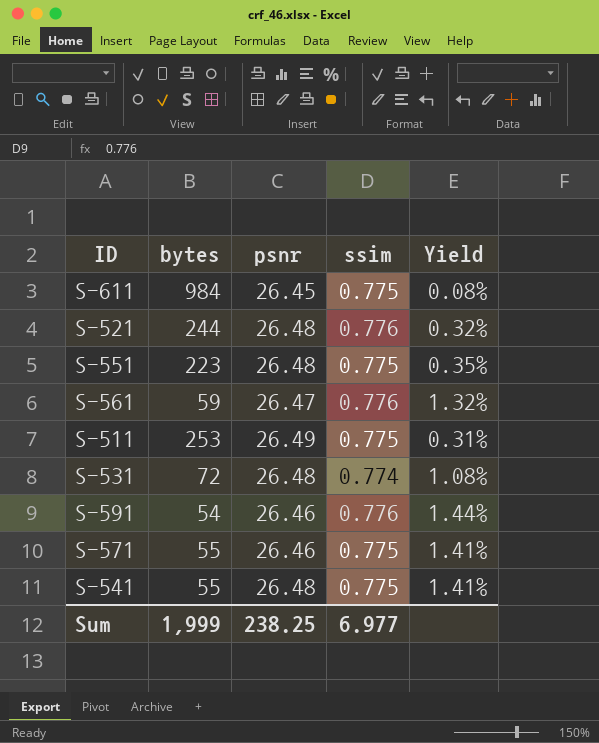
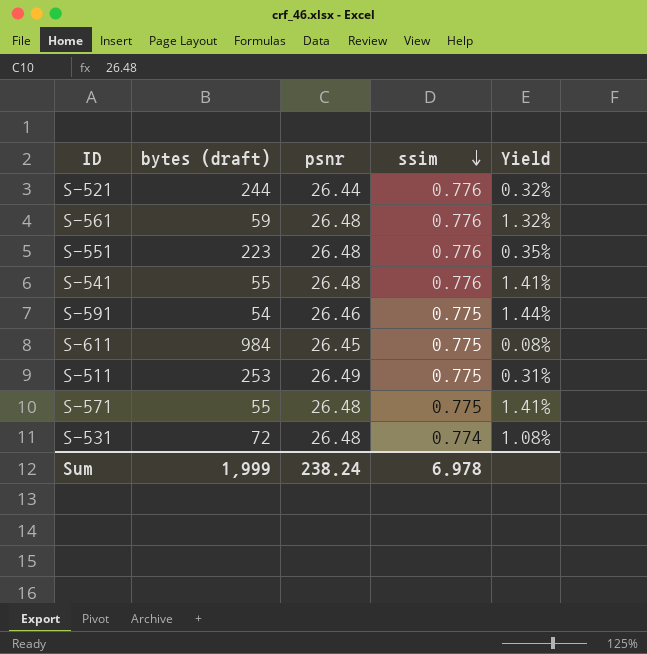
row order: none -> ssim descending
column name: bytes -> bytes (draft)
S-521 | psnr: 26.48 -> 26.44
S-561 | psnr: 26.47 -> 26.48
S-551 | ssim: 0.775 -> 0.776
S-541 | ssim: 0.775 -> 0.776
S-591 | ssim: 0.776 -> 0.775
S-571 | psnr: 26.46 -> 26.48
Sum | psnr: 238.25 -> 238.24
Sum | ssim: 6.977 -> 6.978

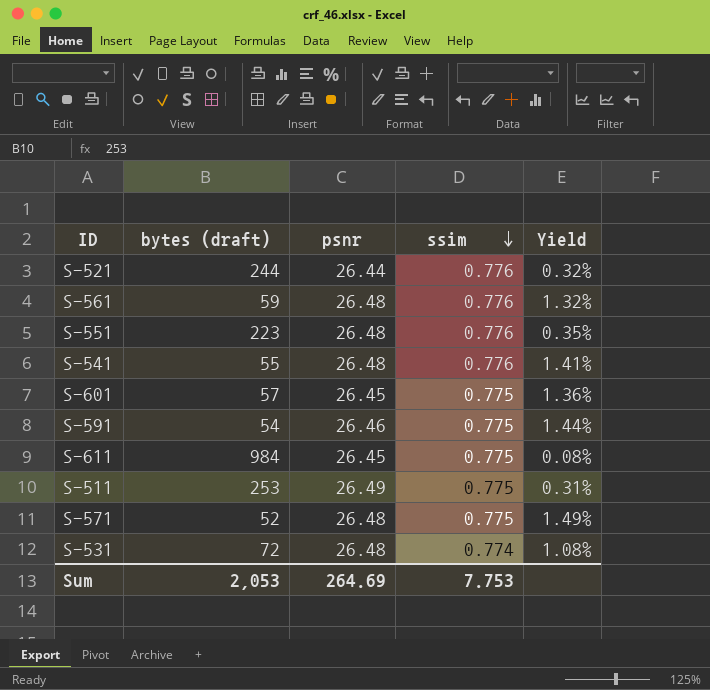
row S-601: none -> 57 | 26.45 | 0.775 | 1.36%
S-571 | bytes (draft): 55 -> 52
S-571 | Yield: 1.41% -> 1.49%
Sum | bytes (draft): 1,999 -> 2,053
Sum | psnr: 238.24 -> 264.69
Sum | ssim: 6.978 -> 7.753

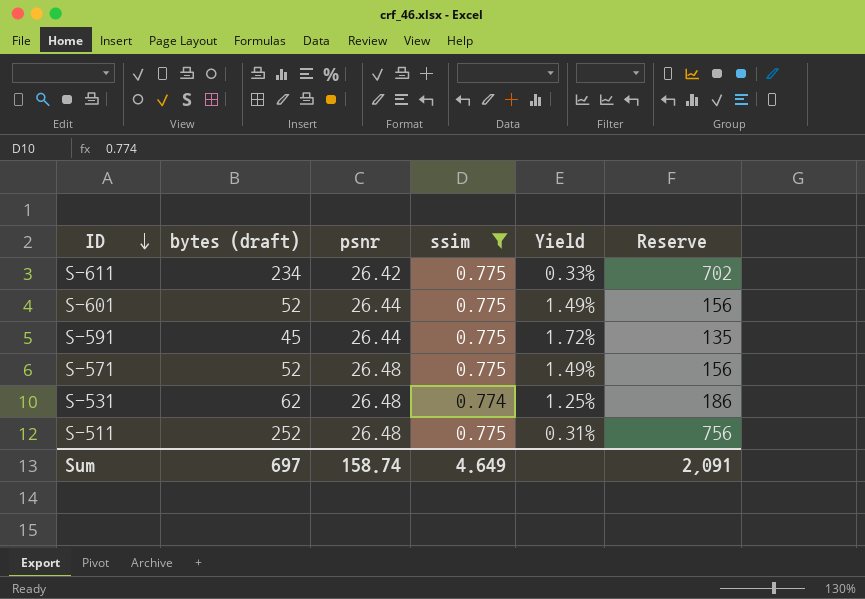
filter: none -> ssim != 0.776
row order: ssim descending -> ID descending
column Reserve | formula: none -> [bytes (draft)] * 3
S-611 | bytes (draft): 984 -> 234
S-611 | psnr: 26.45 -> 26.42
S-611 | Yield: 0.08% -> 0.33%
S-601 | bytes (draft): 57 -> 52
S-601 | psnr: 26.45 -> 26.44
S-601 | Yield: 1.36% -> 1.49%
S-591 | bytes (draft): 54 -> 45
S-591 | psnr: 26.46 -> 26.44
S-591 | Yield: 1.44% -> 1.72%
S-531 | bytes (draft): 72 -> 62
S-531 | Yield: 1.08% -> 1.25%
S-511 | bytes (draft): 253 -> 252
S-511 | psnr: 26.49 -> 26.48
Sum | bytes (draft): 2,053 -> 697
Sum | psnr: 264.69 -> 158.74
Sum | ssim: 7.753 -> 4.649

